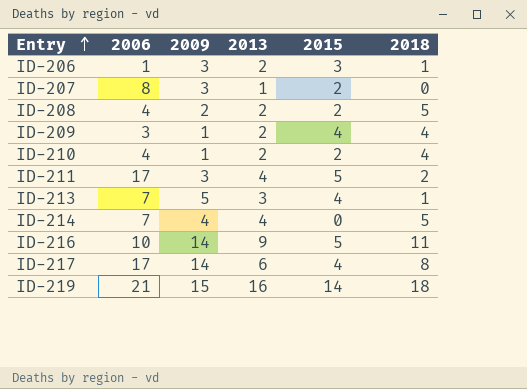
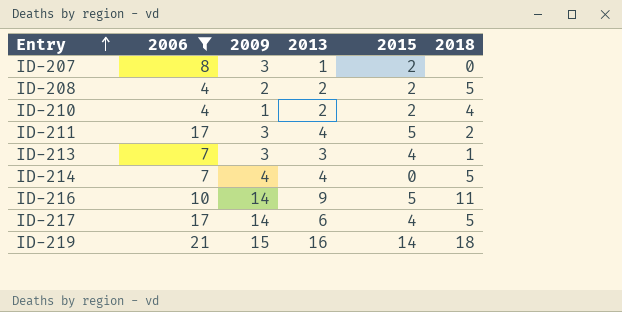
filter: none -> 2006 >= 4
ID-213 | 2009: 5 -> 3
ID-217 | 2018: 8 -> 5

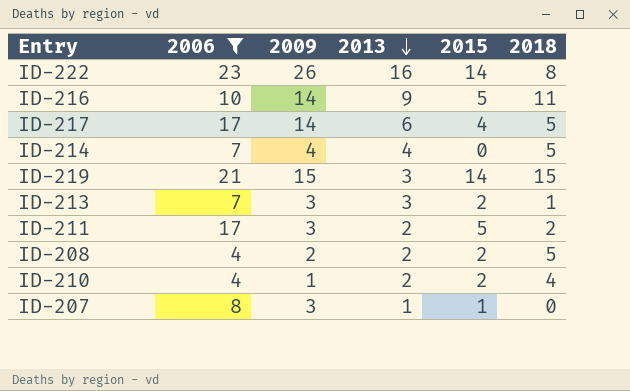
row order: Entry ascending -> 2013 descending
row ID-222: none -> 23 | 26 | 16 | 14 | 8
ID-219 | 2013: 16 -> 3
ID-219 | 2018: 18 -> 15
ID-213 | 2015: 4 -> 2
ID-211 | 2013: 4 -> 2
ID-207 | 2015: 2 -> 1

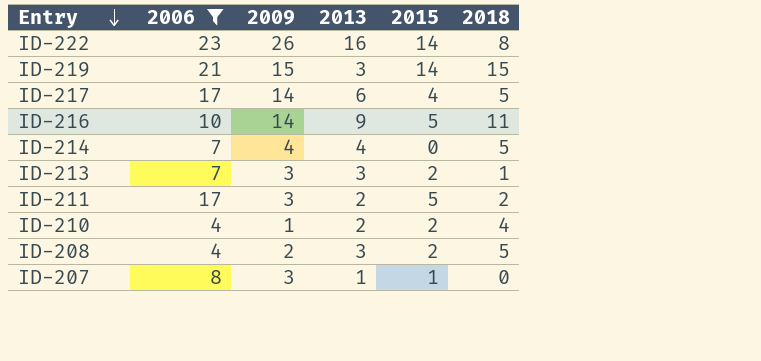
row order: 2013 descending -> Entry descending
ID-208 | 2013: 2 -> 3

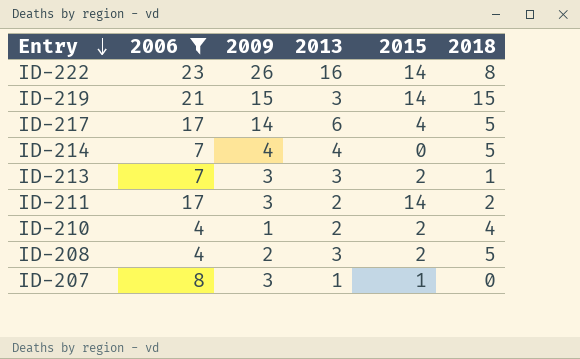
row ID-216: 10 | 14 | 9 | 5 | 11 -> none
ID-211 | 2015: 5 -> 14

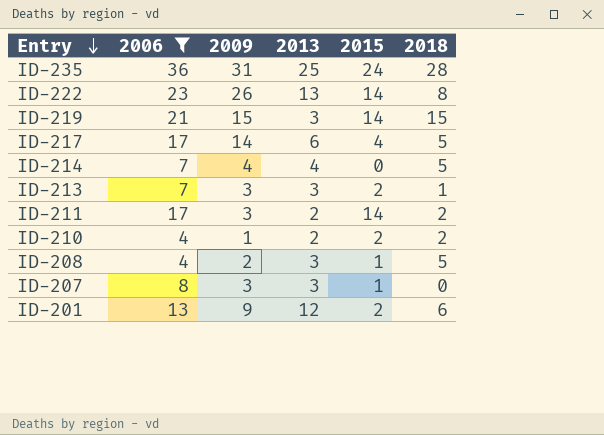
row ID-235: none -> 36 | 31 | 25 | 24 | 28
ID-222 | 2013: 16 -> 13
ID-210 | 2018: 4 -> 2
ID-208 | 2015: 2 -> 1
ID-207 | 2013: 1 -> 3
row ID-201: none -> 13 | 9 | 12 | 2 | 6

